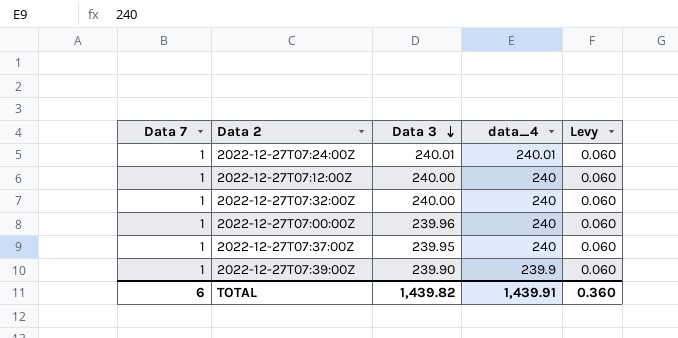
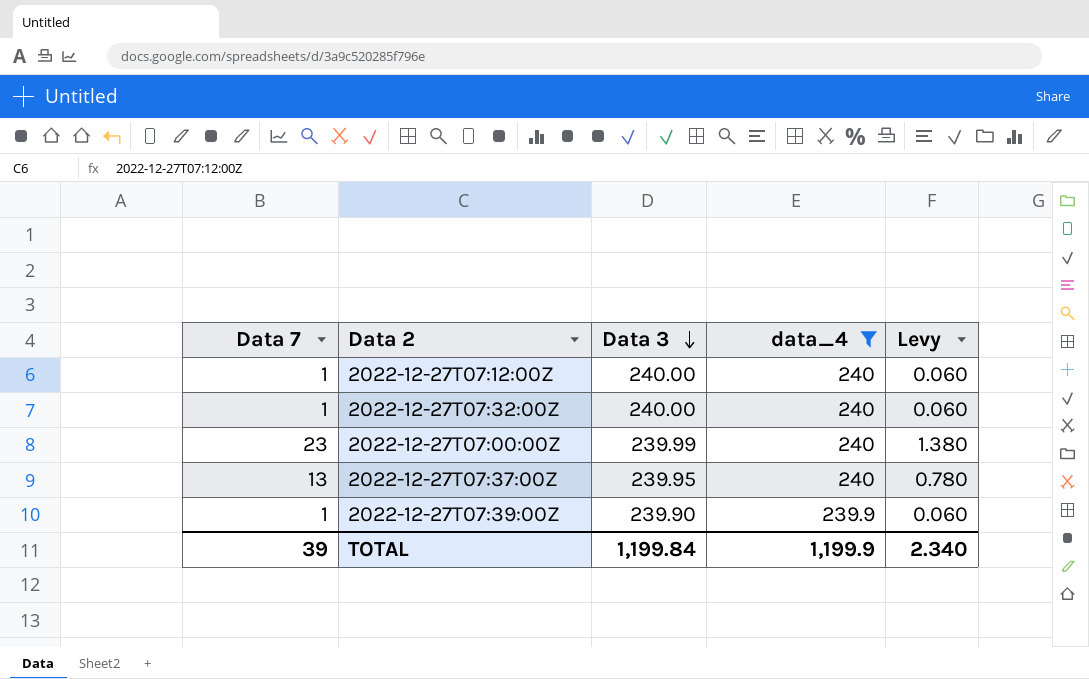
filter: none -> data_4 != 240.01
2022-12-27T07:00:00Z | Data 7: 1 -> 23
2022-12-27T07:00:00Z | Data 3: 239.96 -> 239.99
2022-12-27T07:00:00Z | Levy: 0.060 -> 1.380
2022-12-27T07:37:00Z | Data 7: 1 -> 13
2022-12-27T07:37:00Z | Levy: 0.060 -> 0.780
TOTAL | Data 7: 6 -> 39
TOTAL | Data 3: 1,439.82 -> 1,199.84
TOTAL | data_4: 1,439.91 -> 1,199.9
TOTAL | Levy: 0.360 -> 2.340

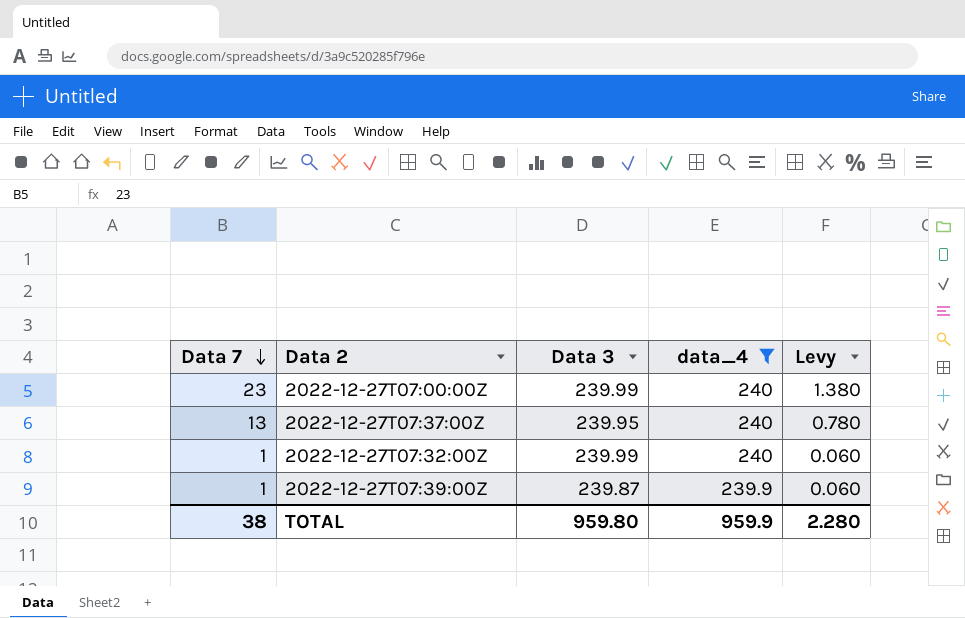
row order: Data 3 descending -> Data 7 descending
row 2022-12-27T07:12:00Z: 1 | 240.00 | 240 | 0.060 -> none
2022-12-27T07:32:00Z | Data 3: 240.00 -> 239.99
2022-12-27T07:39:00Z | Data 3: 239.90 -> 239.87
TOTAL | Data 7: 39 -> 38
TOTAL | Data 3: 1,199.84 -> 959.80
TOTAL | data_4: 1,199.9 -> 959.9
TOTAL | Levy: 2.340 -> 2.280

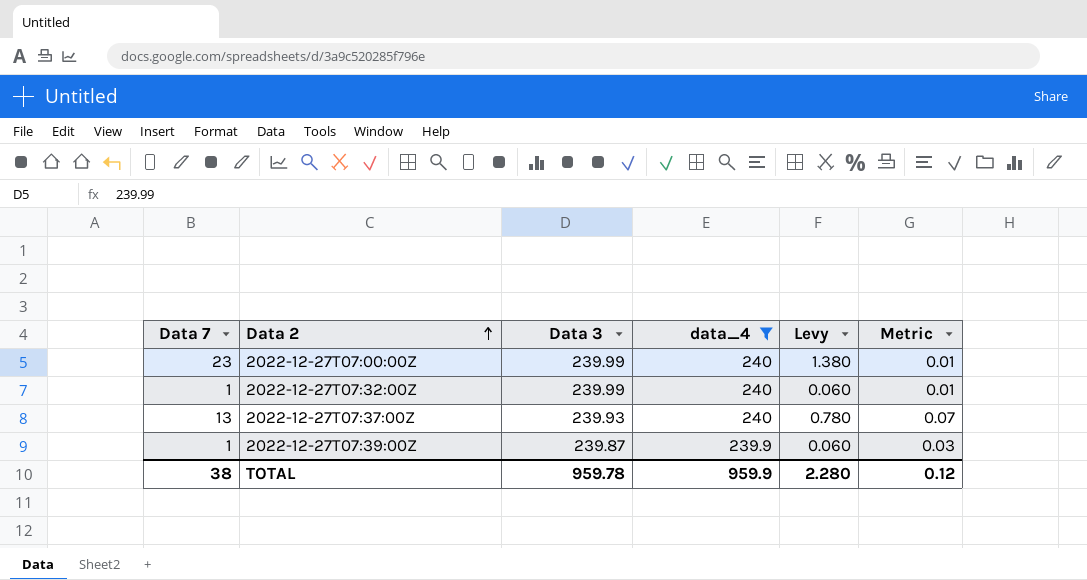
row order: Data 7 descending -> Data 2 ascending
column Metric | formula: none -> [data_4] - [Data 3]
2022-12-27T07:37:00Z | Data 3: 239.95 -> 239.93
TOTAL | Data 3: 959.80 -> 959.78

